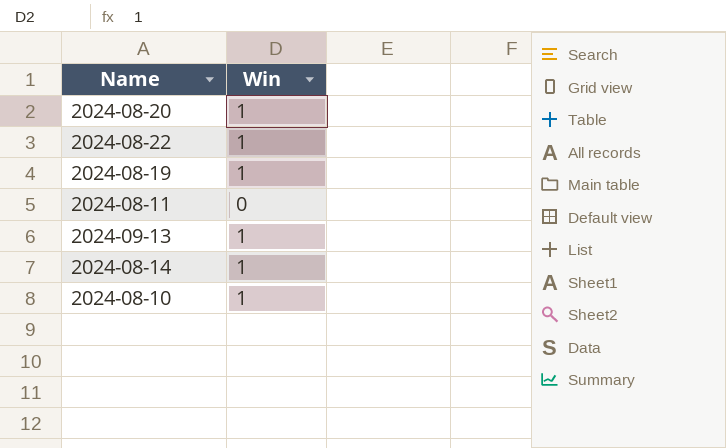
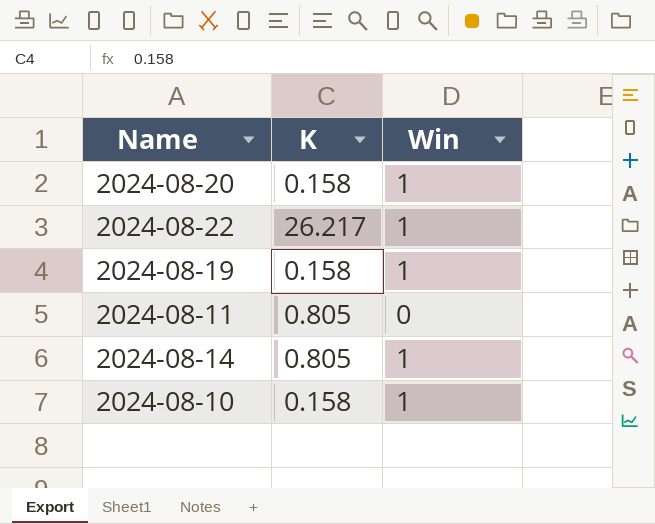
column K | position: none -> 2
row 2024-09-13: 1 -> none

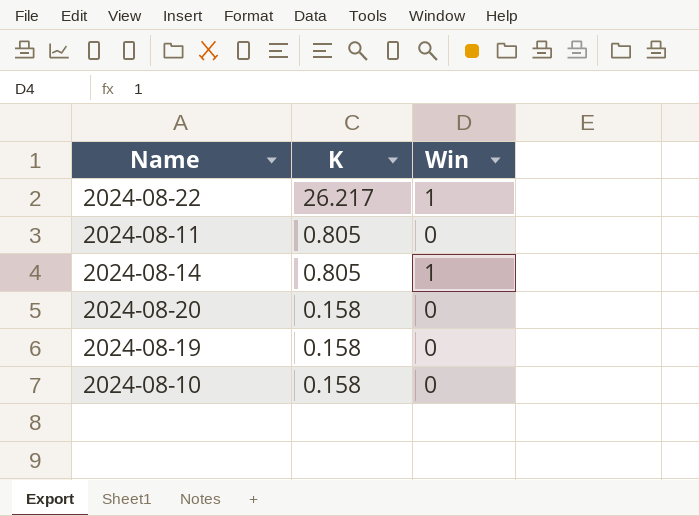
row order: none -> K descending
2024-08-20 | Win: 1 -> 0
2024-08-19 | Win: 1 -> 0
2024-08-10 | Win: 1 -> 0

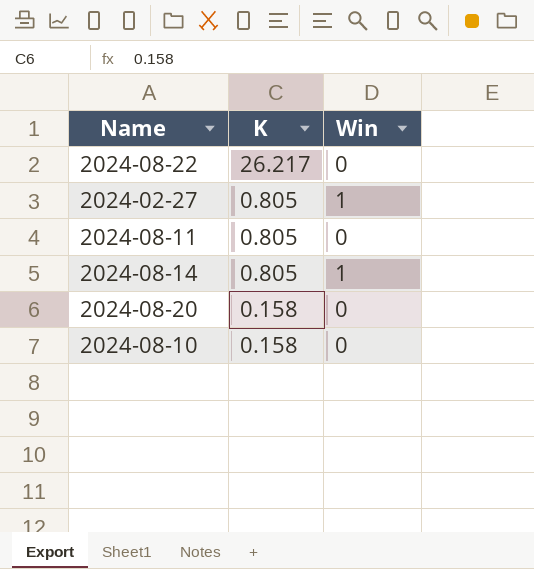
row 2024-08-19: 0.158 | 0 -> none
2024-08-22 | Win: 1 -> 0
row 2024-02-27: none -> 0.805 | 1

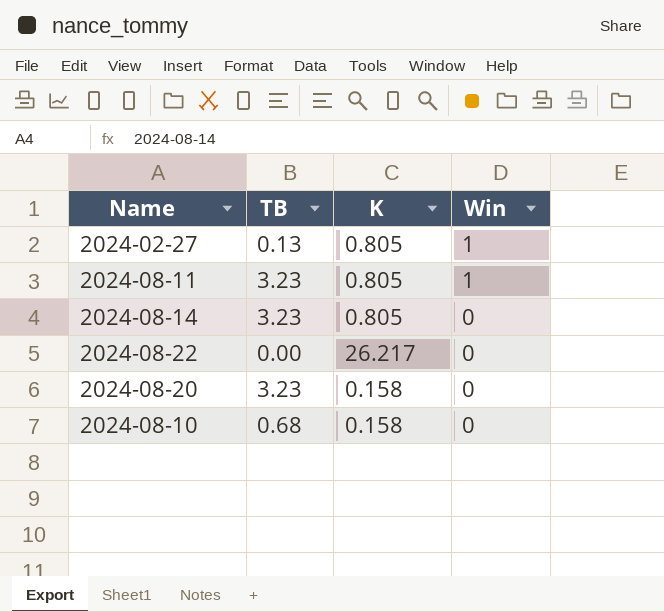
row order: K descending -> Win descending
column TB | position: none -> 2
2024-08-11 | Win: 0 -> 1
2024-08-14 | Win: 1 -> 0

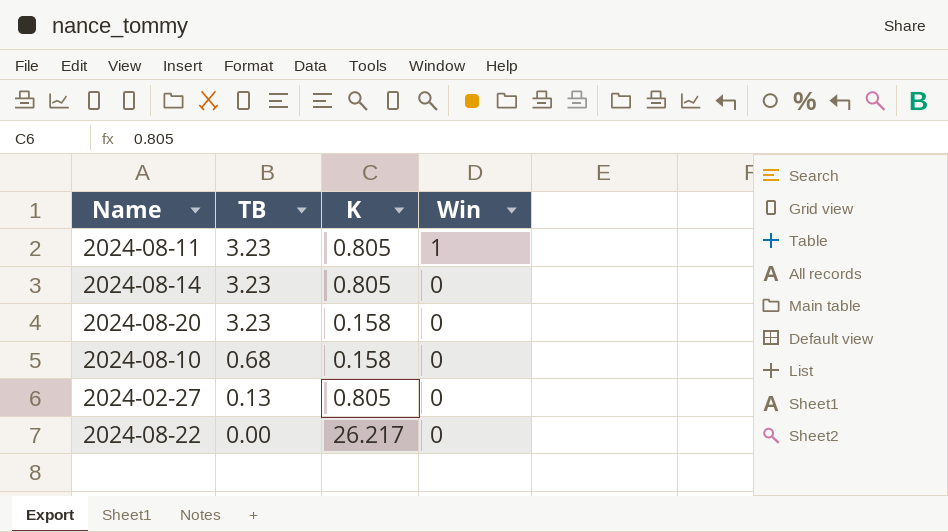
row order: Win descending -> TB descending
2024-02-27 | Win: 1 -> 0

